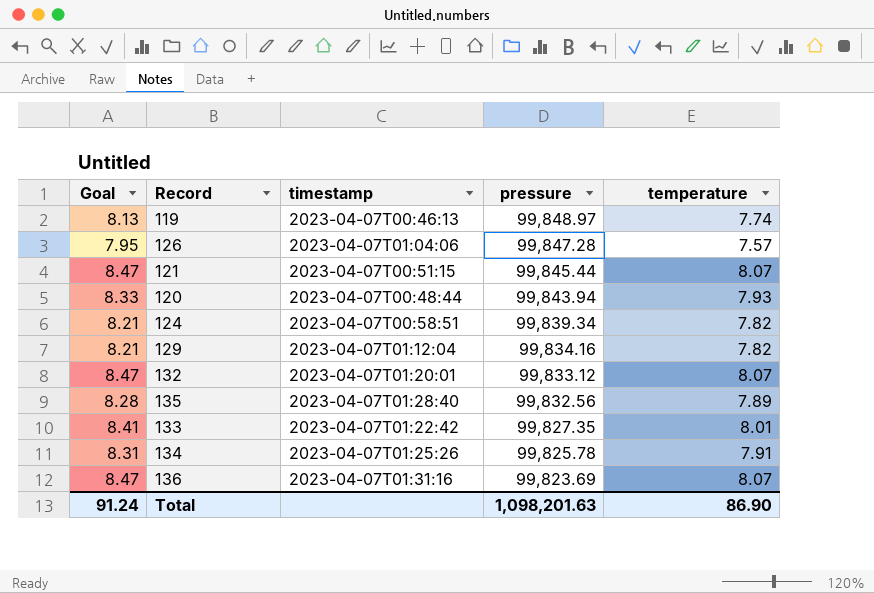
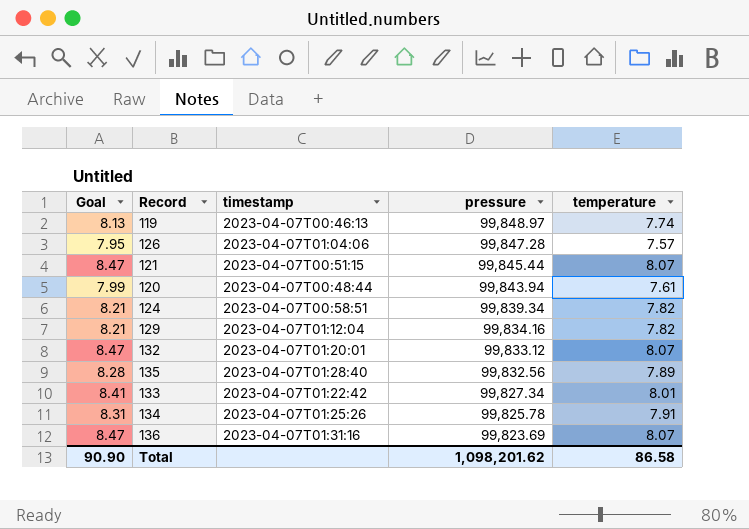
120 | Goal: 8.33 -> 7.99
120 | temperature: 7.93 -> 7.61
133 | pressure: 99,827.35 -> 99,827.34
Total | Goal: 91.24 -> 90.90
Total | pressure: 1,098,201.63 -> 1,098,201.62
Total | temperature: 86.90 -> 86.58

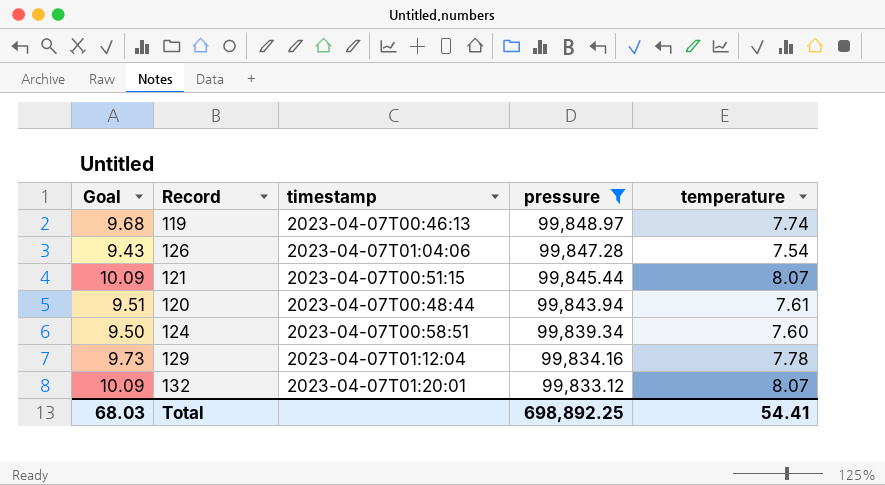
filter: none -> pressure >= 99,833.12
column Goal | formula: [temperature] * 1.05 -> [temperature] * 1.25
126 | temperature: 7.57 -> 7.54
124 | temperature: 7.82 -> 7.60
129 | temperature: 7.82 -> 7.78
Total | Goal: 90.90 -> 68.03
Total | pressure: 1,098,201.62 -> 698,892.25
Total | temperature: 86.58 -> 54.41

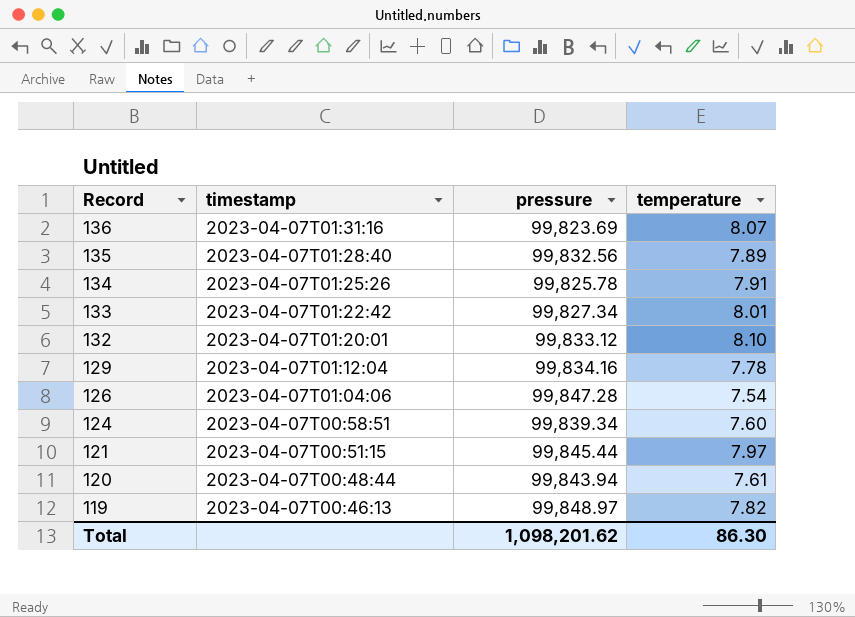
filter: pressure >= 99,833.12 -> none
row order: pressure descending -> Record descending
column Goal | formula: [temperature] * 1.25 -> none
132 | temperature: 8.07 -> 8.10
121 | temperature: 8.07 -> 7.97
119 | temperature: 7.74 -> 7.82
Total | pressure: 698,892.25 -> 1,098,201.62
Total | temperature: 54.41 -> 86.30

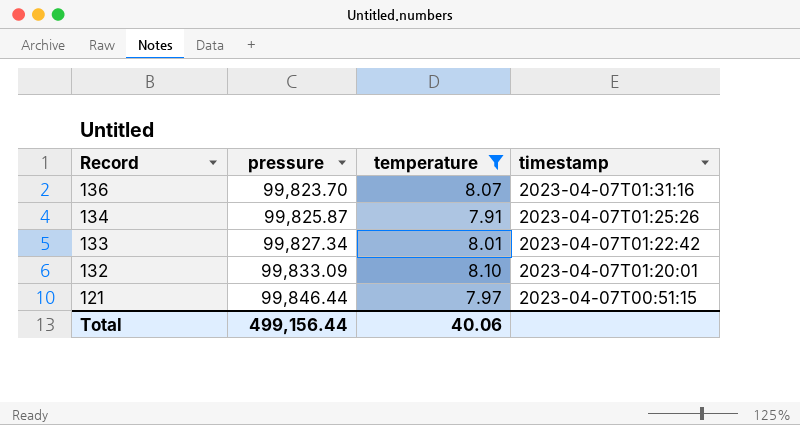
filter: none -> temperature >= 7.91
column timestamp | position: 2 -> 4
136 | pressure: 99,823.69 -> 99,823.70
134 | pressure: 99,825.78 -> 99,825.87
132 | pressure: 99,833.12 -> 99,833.09
121 | pressure: 99,845.44 -> 99,846.44
Total | pressure: 1,098,201.62 -> 499,156.44
Total | temperature: 86.30 -> 40.06

